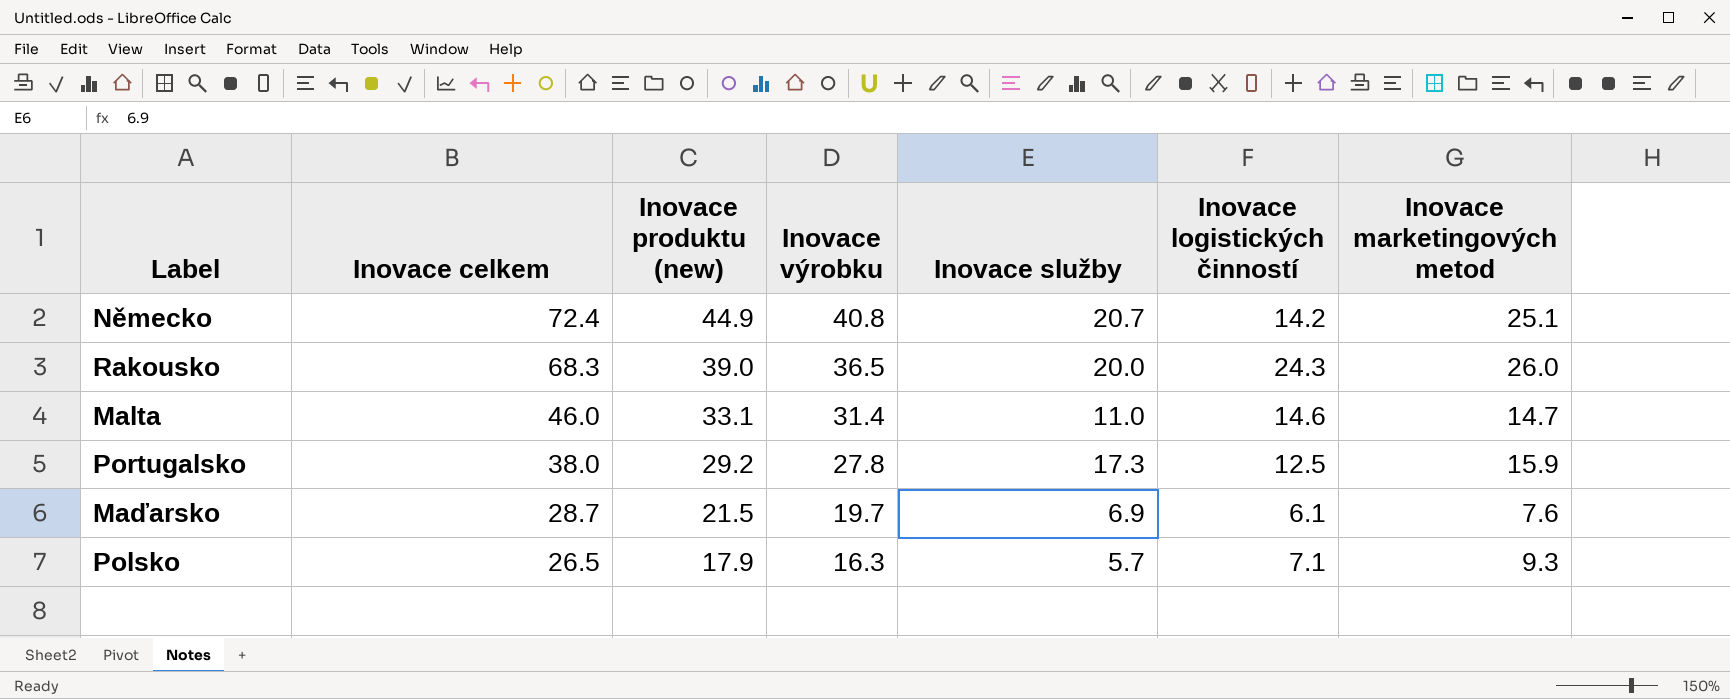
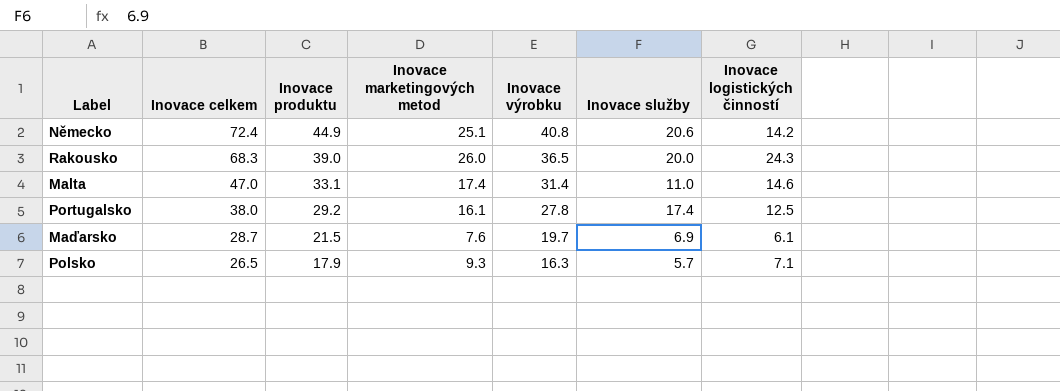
column name: Inovace produktu (new) -> Inovace produktu
column Inovace marketingových metod | position: 7 -> 4
Německo | Inovace služby: 20.7 -> 20.6
Malta | Inovace celkem: 46.0 -> 47.0
Malta | Inovace marketingových metod: 14.7 -> 17.4
Portugalsko | Inovace marketingových metod: 15.9 -> 16.1
Portugalsko | Inovace služby: 17.3 -> 17.4

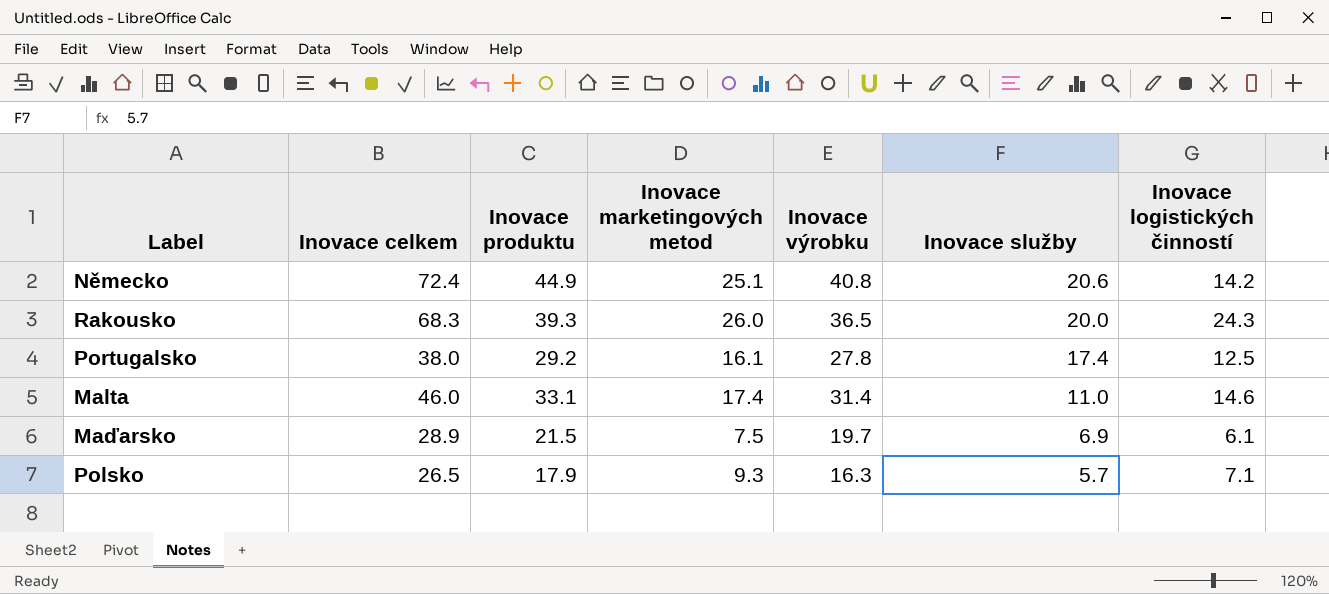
row order: Inovace celkem descending -> Inovace služby descending
Rakousko | Inovace produktu: 39.0 -> 39.3
Malta | Inovace celkem: 47.0 -> 46.0
Maďarsko | Inovace celkem: 28.7 -> 28.9
Maďarsko | Inovace marketingových metod: 7.6 -> 7.5

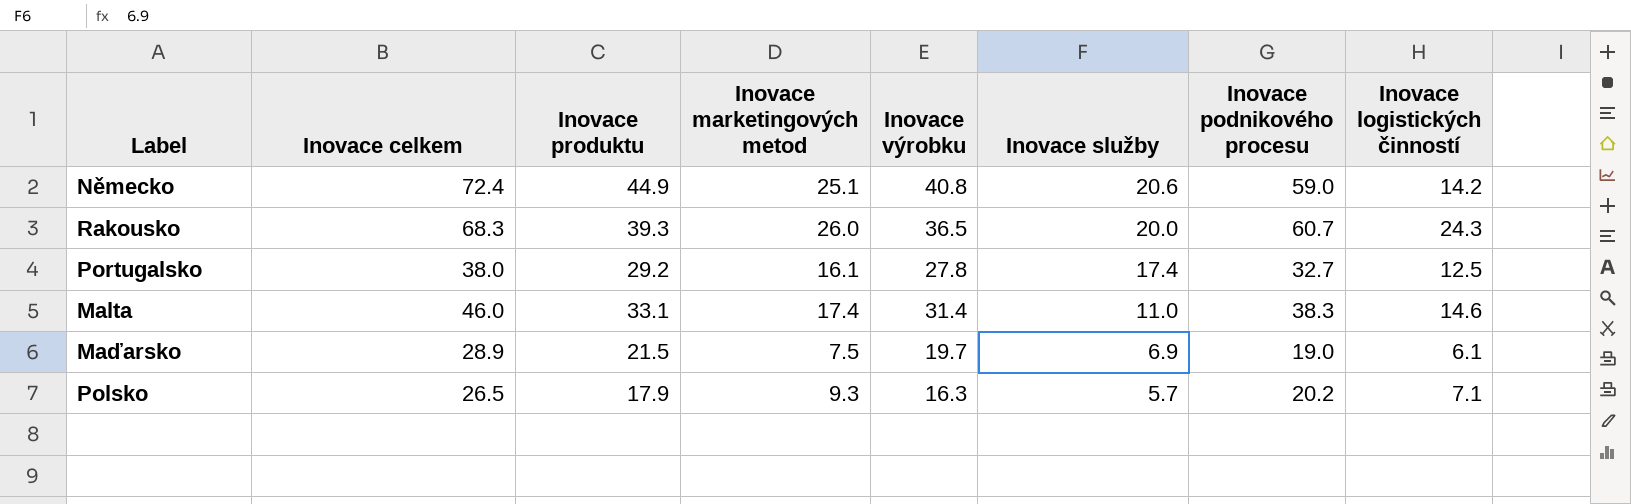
column Inovace podnikového procesu | position: none -> 7

